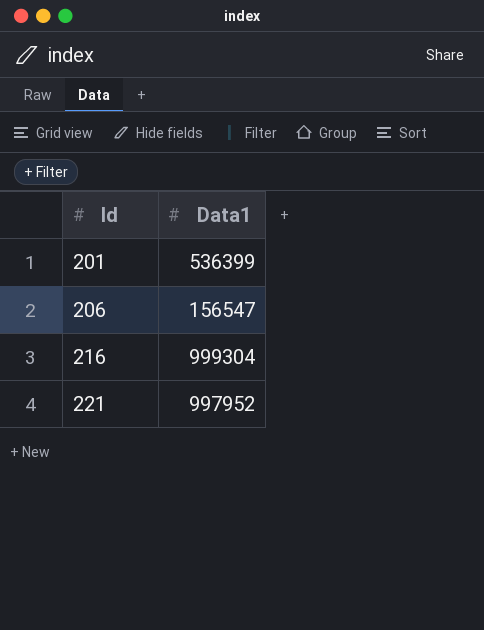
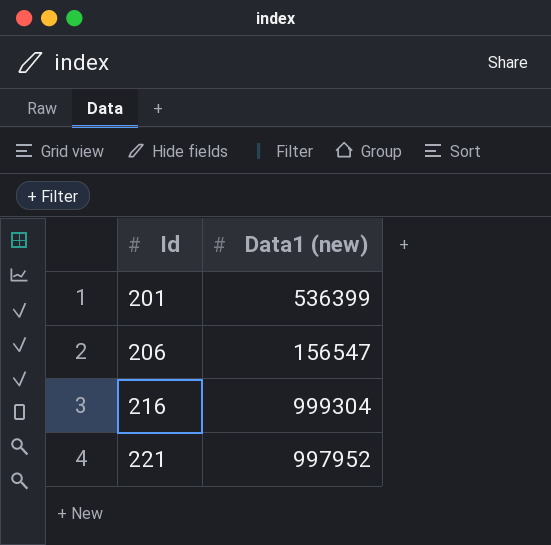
column name: Data1 -> Data1 (new)

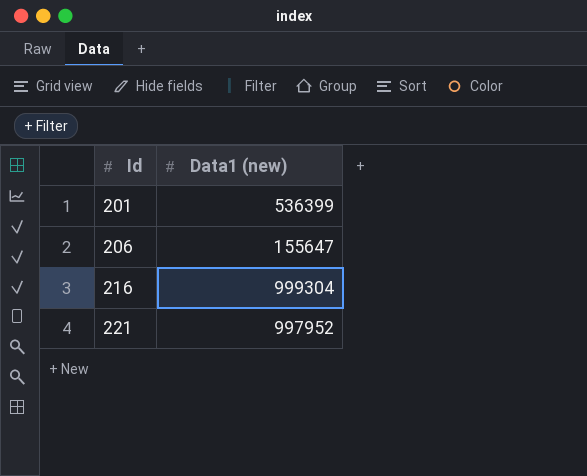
206 | Data1 (new): 156547 -> 155647

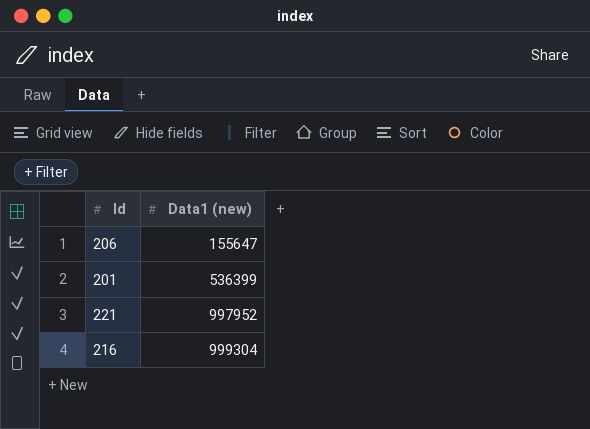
row order: Id ascending -> Data1 (new) ascending

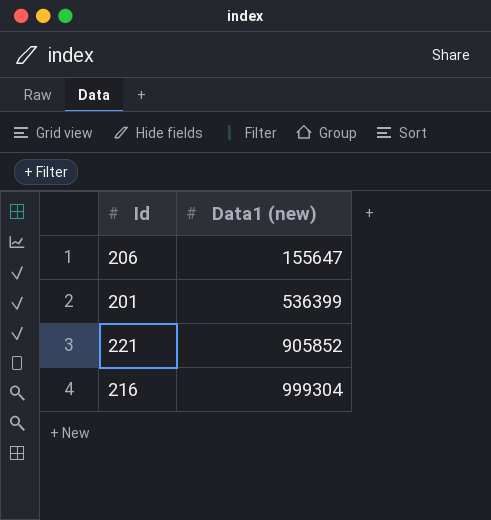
221 | Data1 (new): 997952 -> 905852

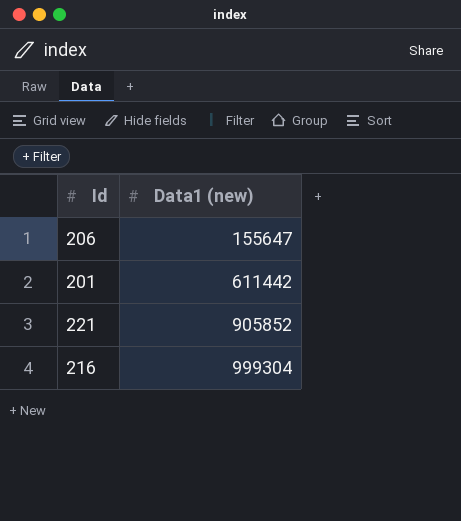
201 | Data1 (new): 536399 -> 611442

